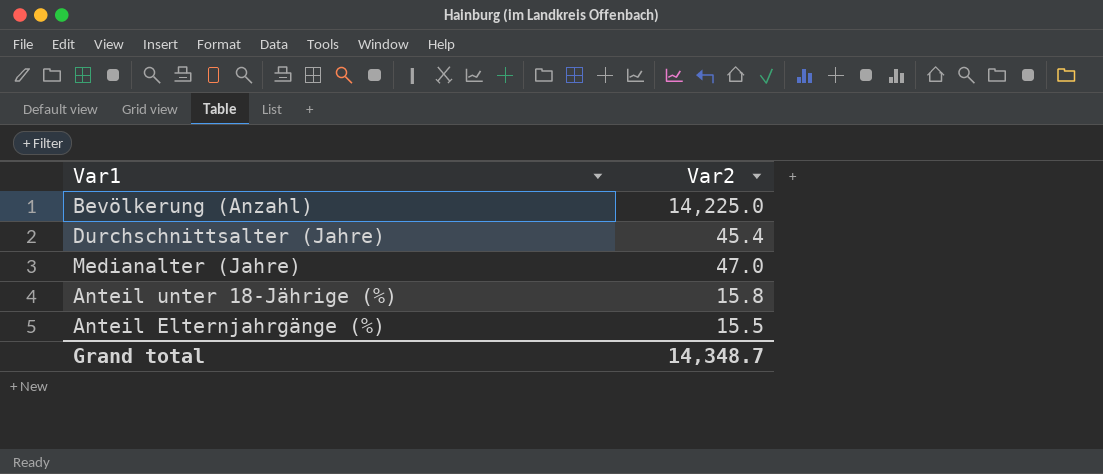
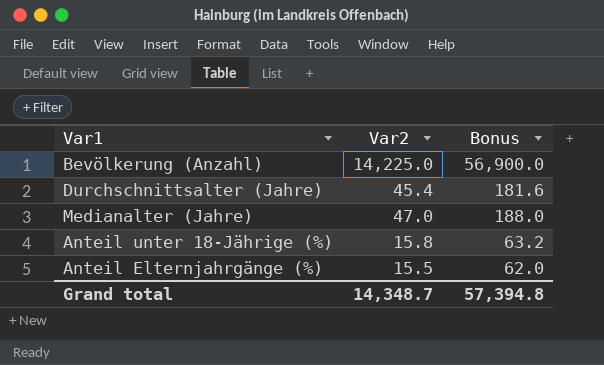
column Bonus | formula: none -> [Var2] * 4

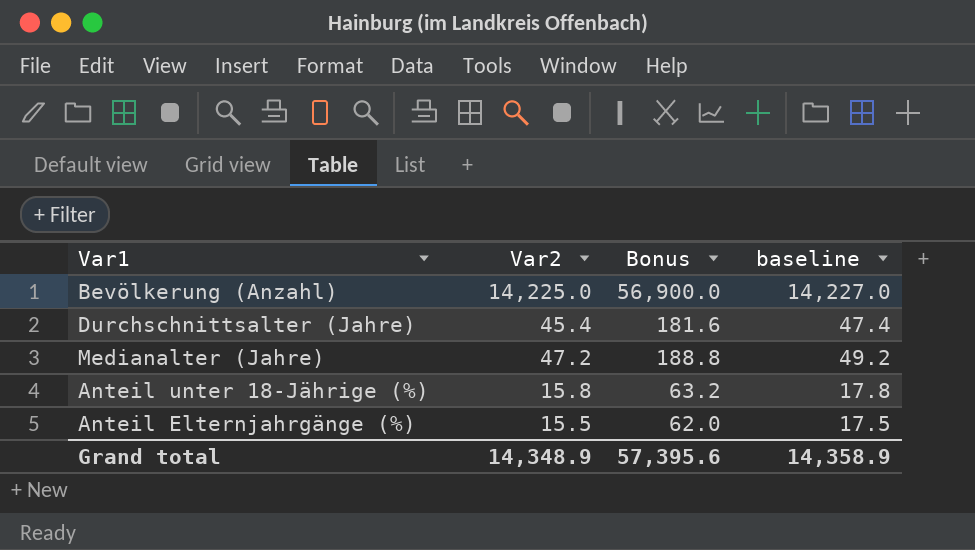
column baseline | formula: none -> [Var2] + 2
Medianalter (Jahre) | Var2: 47.0 -> 47.2
Medianalter (Jahre) | Bonus: 188.0 -> 188.8
Grand total | Var2: 14,348.7 -> 14,348.9
Grand total | Bonus: 57,394.8 -> 57,395.6

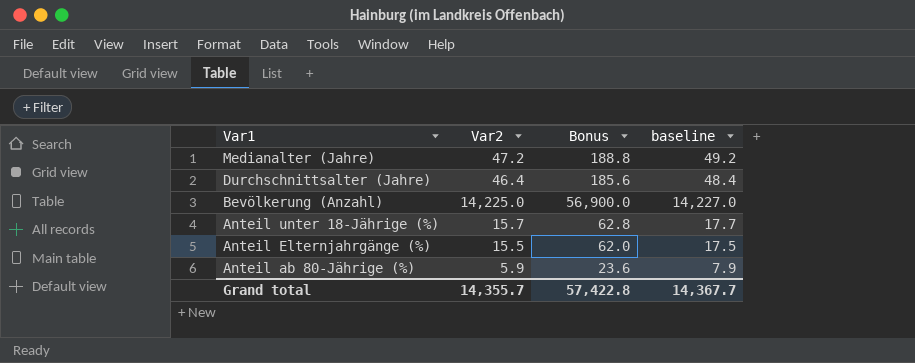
row order: none -> Var1 descending
Durchschnittsalter (Jahre) | Var2: 45.4 -> 46.4
Durchschnittsalter (Jahre) | Bonus: 181.6 -> 185.6
Durchschnittsalter (Jahre) | baseline: 47.4 -> 48.4
Anteil unter 18-Jährige (%) | Var2: 15.8 -> 15.7
Anteil unter 18-Jährige (%) | Bonus: 63.2 -> 62.8
Anteil unter 18-Jährige (%) | baseline: 17.8 -> 17.7
row Anteil ab 80-Jährige (%): none -> 5.9 | 23.6 | 7.9
Grand total | Var2: 14,348.9 -> 14,355.7
Grand total | Bonus: 57,395.6 -> 57,422.8
Grand total | baseline: 14,358.9 -> 14,367.7

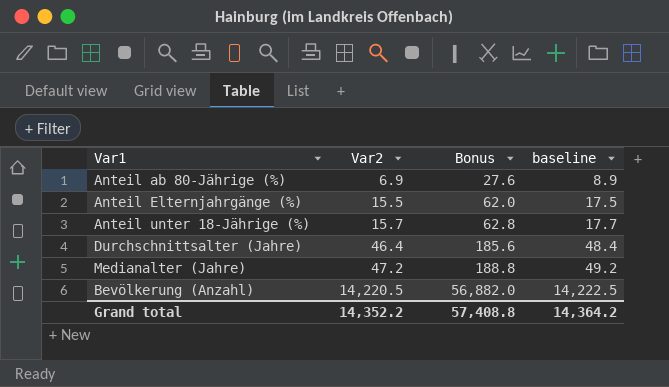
row order: Var1 descending -> Var2 ascending
Anteil ab 80-Jährige (%) | Var2: 5.9 -> 6.9
Anteil ab 80-Jährige (%) | Bonus: 23.6 -> 27.6
Anteil ab 80-Jährige (%) | baseline: 7.9 -> 8.9
Bevölkerung (Anzahl) | Var2: 14,225.0 -> 14,220.5
Bevölkerung (Anzahl) | Bonus: 56,900.0 -> 56,882.0
Bevölkerung (Anzahl) | baseline: 14,227.0 -> 14,222.5
Grand total | Var2: 14,355.7 -> 14,352.2
Grand total | Bonus: 57,422.8 -> 57,408.8
Grand total | baseline: 14,367.7 -> 14,364.2

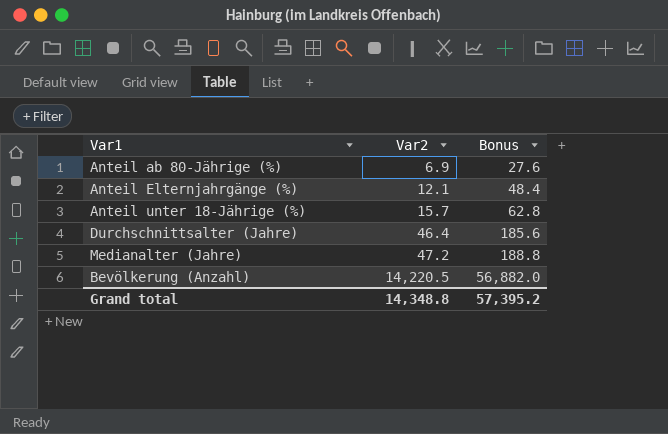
column baseline | formula: [Var2] + 2 -> none
Anteil Elternjahrgänge (%) | Var2: 15.5 -> 12.1
Anteil Elternjahrgänge (%) | Bonus: 62.0 -> 48.4
Grand total | Var2: 14,352.2 -> 14,348.8
Grand total | Bonus: 57,408.8 -> 57,395.2

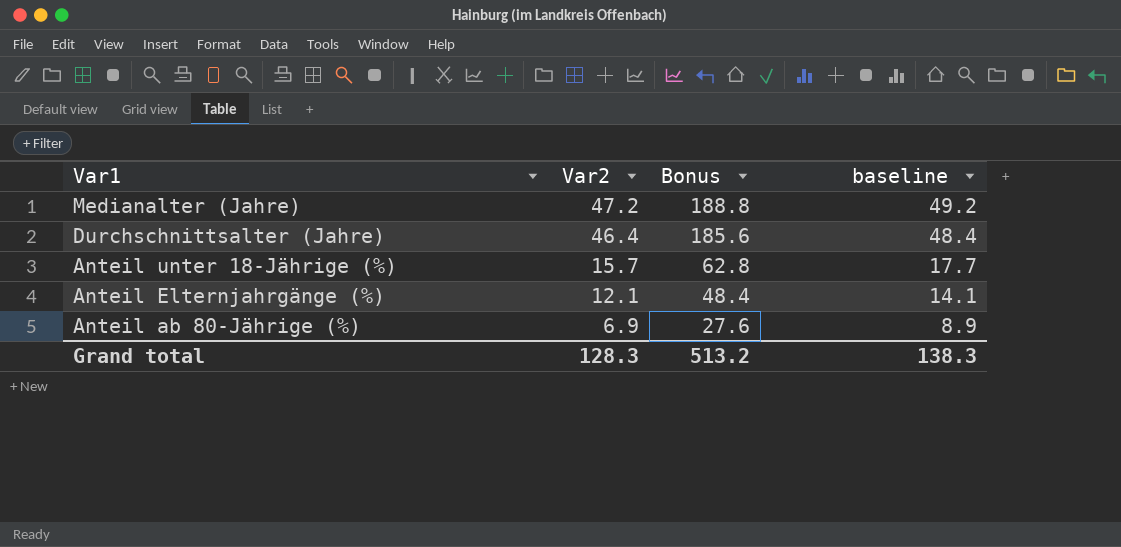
row order: Var2 ascending -> Var1 descending
column baseline | formula: none -> [Var2] + 2
row Bevölkerung (Anzahl): 14,220.5 | 56,882.0 -> none
Grand total | Var2: 14,348.8 -> 128.3
Grand total | Bonus: 57,395.2 -> 513.2

